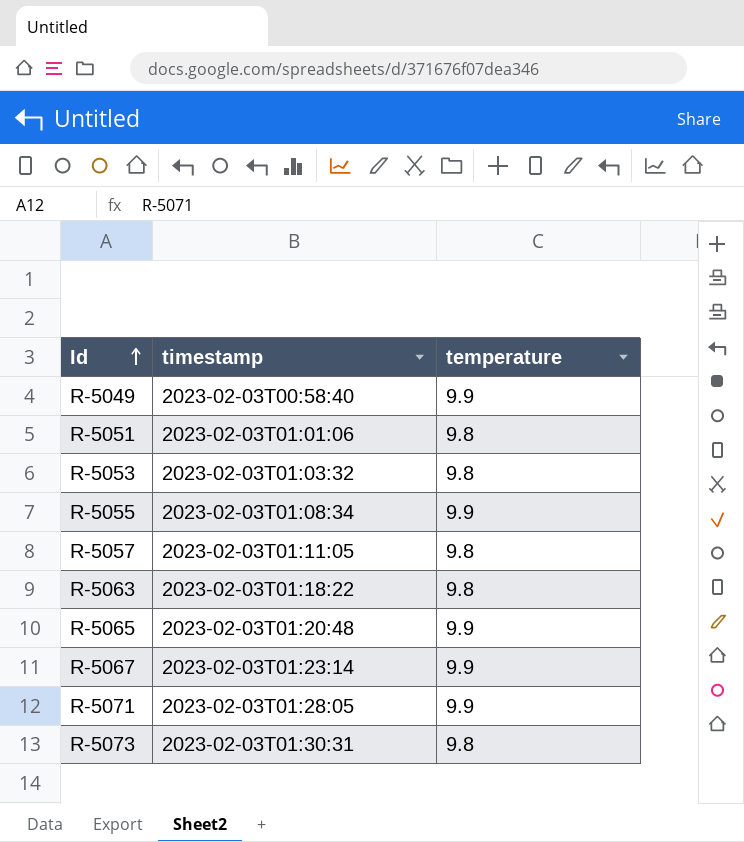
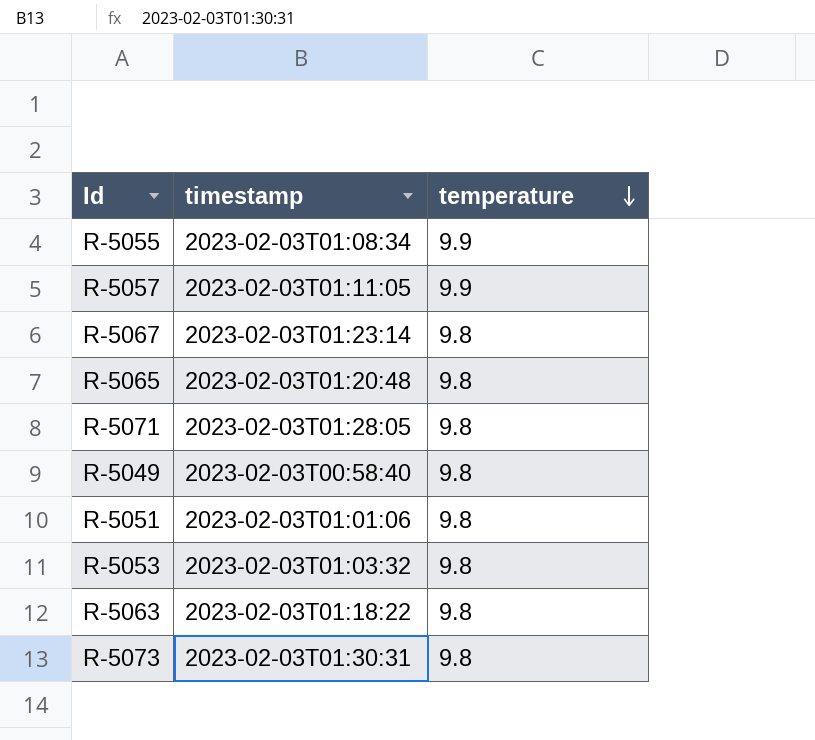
row order: Id ascending -> temperature descending
R-5057 | temperature: 9.8 -> 9.9
R-5067 | temperature: 9.9 -> 9.8
R-5065 | temperature: 9.9 -> 9.8
R-5071 | temperature: 9.9 -> 9.8
R-5049 | temperature: 9.9 -> 9.8

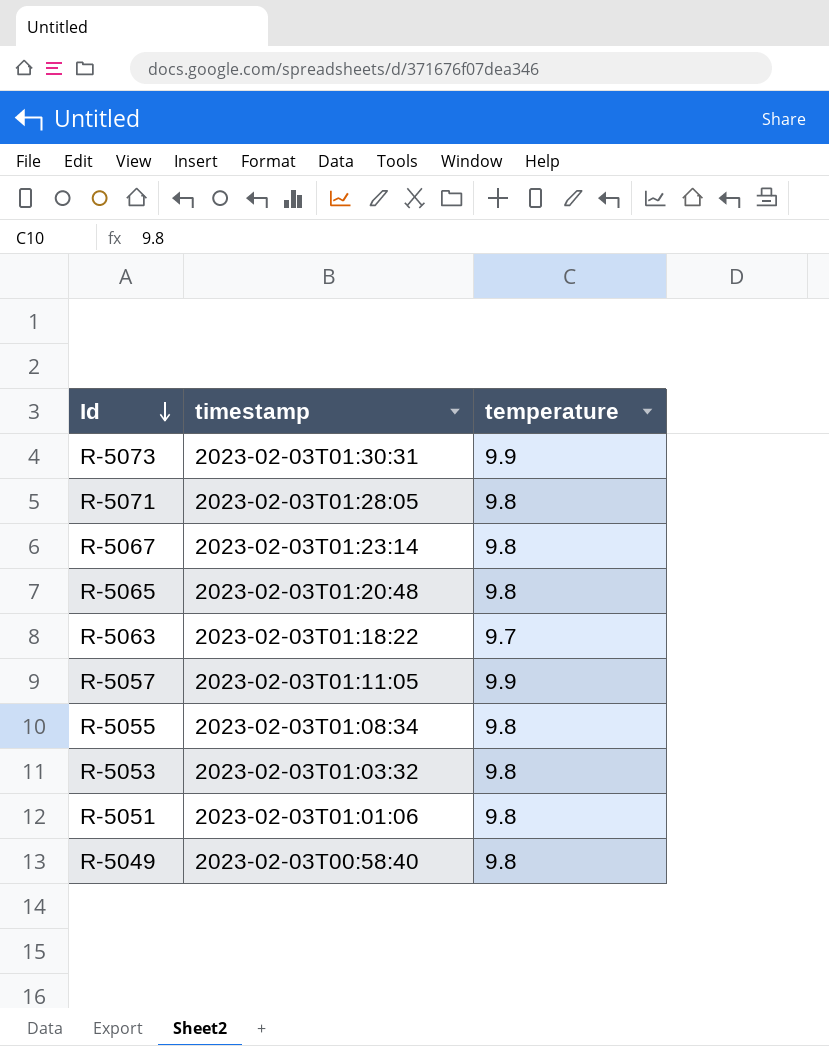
row order: temperature descending -> Id descending
R-5073 | temperature: 9.8 -> 9.9
R-5063 | temperature: 9.8 -> 9.7
R-5055 | temperature: 9.9 -> 9.8

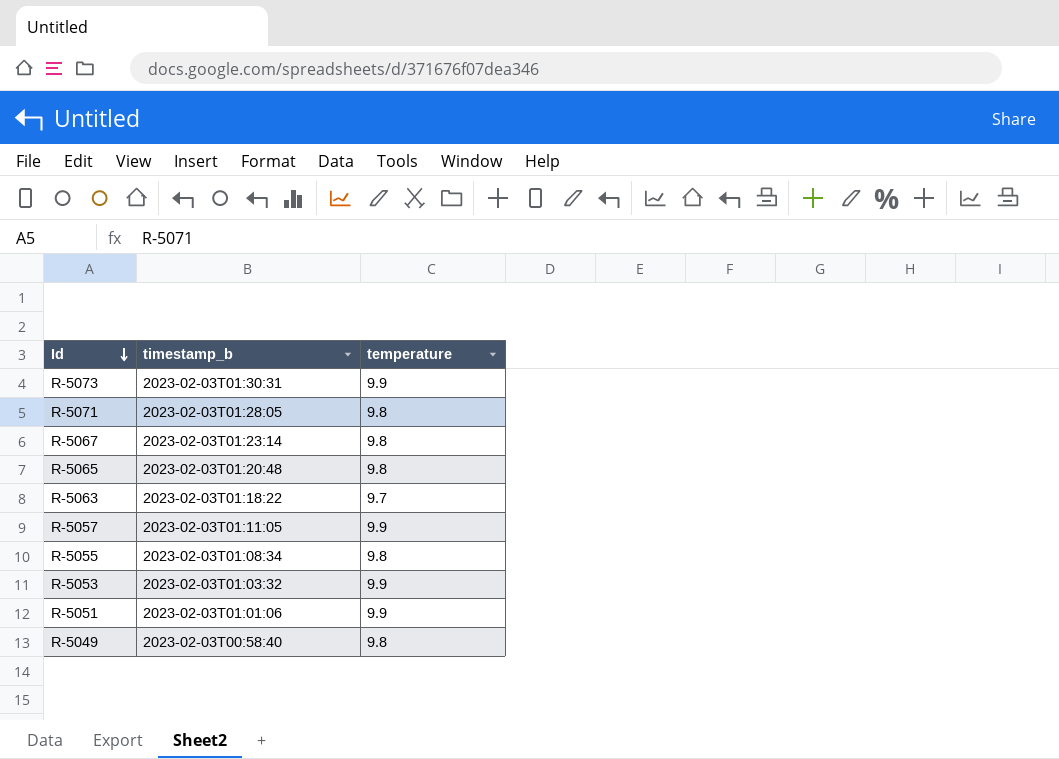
column name: timestamp -> timestamp_b
R-5053 | temperature: 9.8 -> 9.9
R-5051 | temperature: 9.8 -> 9.9

